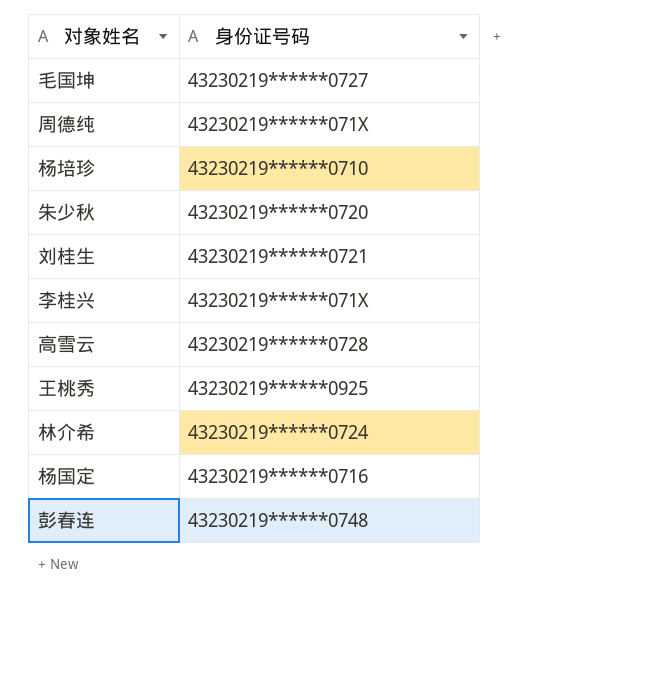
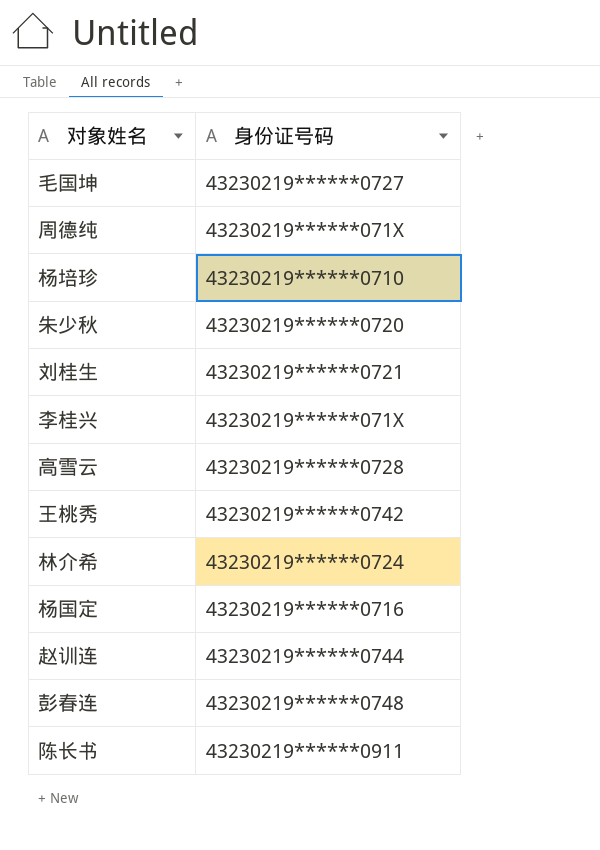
王桃秀 | 身份证号码: 43230219******0925 -> 43230219******0742
row 赵训连: none -> 43230219******0744
row 陈长书: none -> 43230219******0911

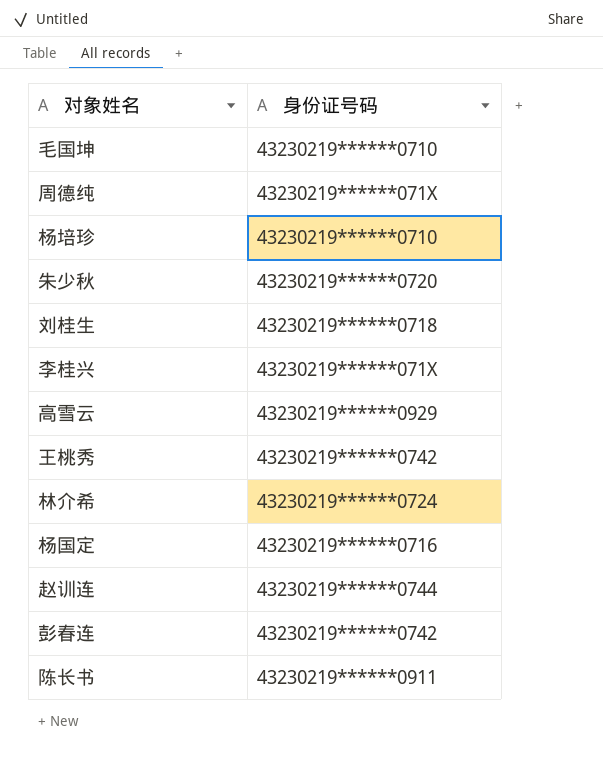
毛国坤 | 身份证号码: 43230219******0727 -> 43230219******0710
刘桂生 | 身份证号码: 43230219******0721 -> 43230219******0718
高雪云 | 身份证号码: 43230219******0728 -> 43230219******0929
彭春连 | 身份证号码: 43230219******0748 -> 43230219******0742

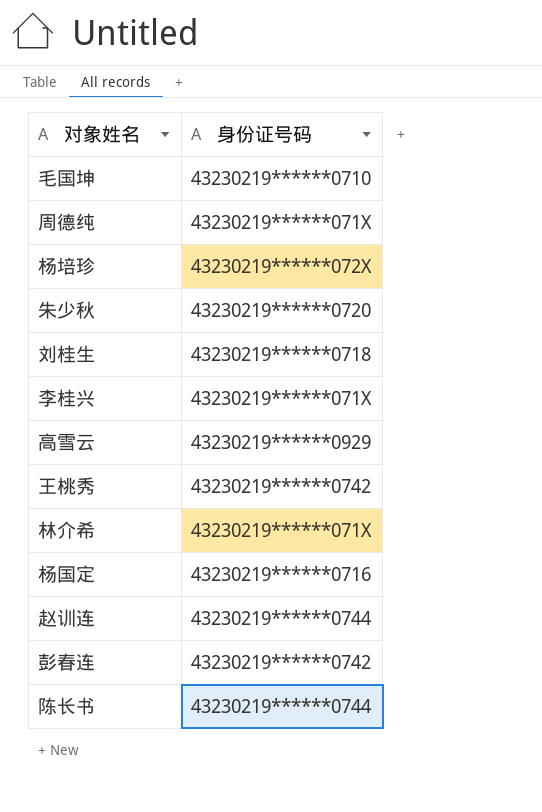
杨培珍 | 身份证号码: 43230219******0710 -> 43230219******072X
林介希 | 身份证号码: 43230219******0724 -> 43230219******071X
陈长书 | 身份证号码: 43230219******0911 -> 43230219******0744

